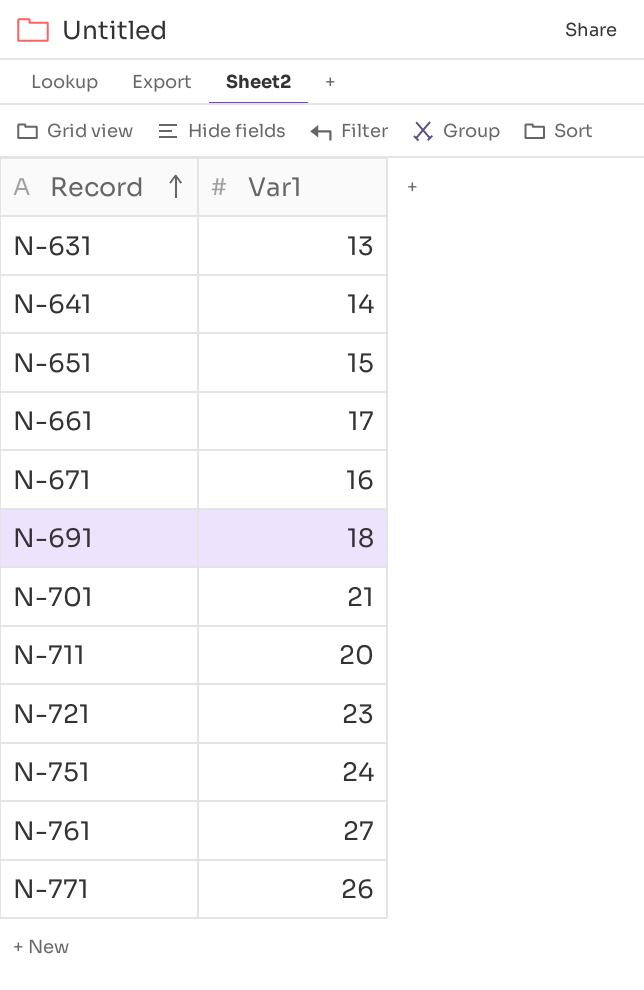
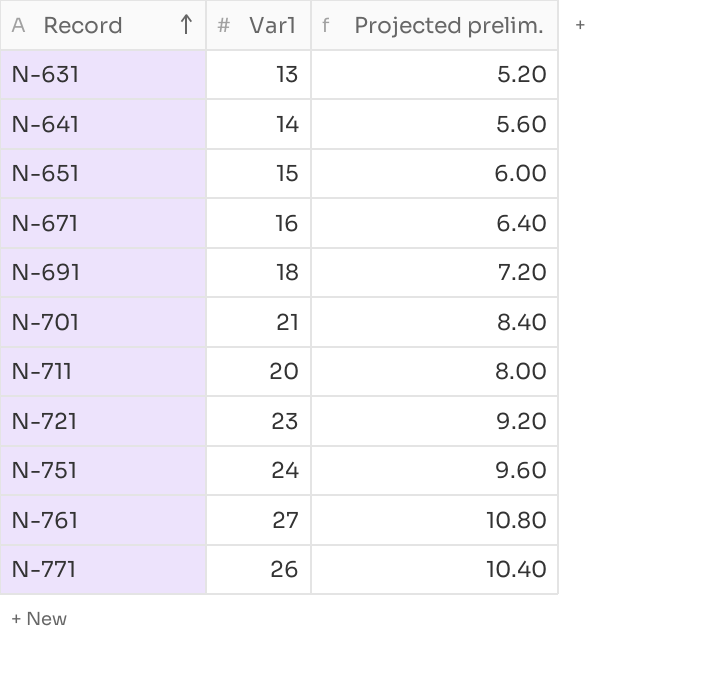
column Projected prelim. | formula: none -> [Var1] * 0.4
row N-661: 17 -> none

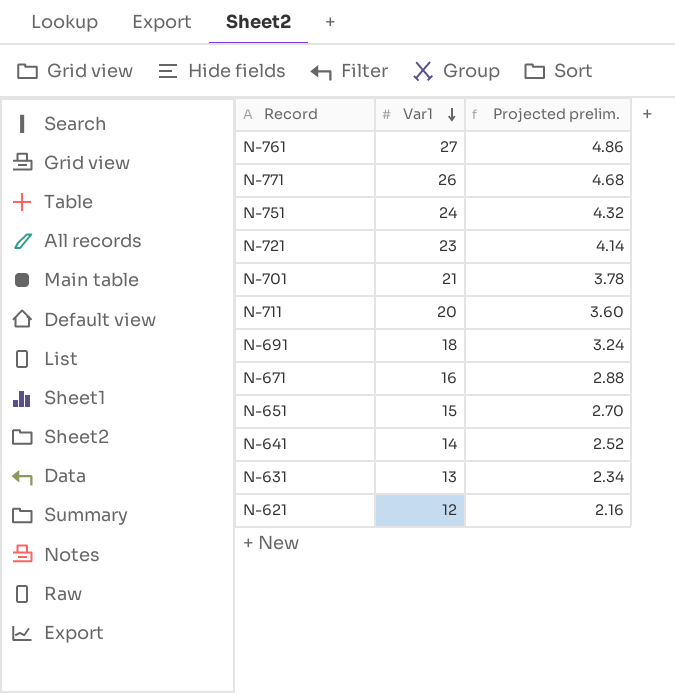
row order: Record ascending -> Var1 descending
column Projected prelim. | formula: [Var1] * 0.4 -> [Var1] * 0.18
row N-621: none -> 12 | 2.16

